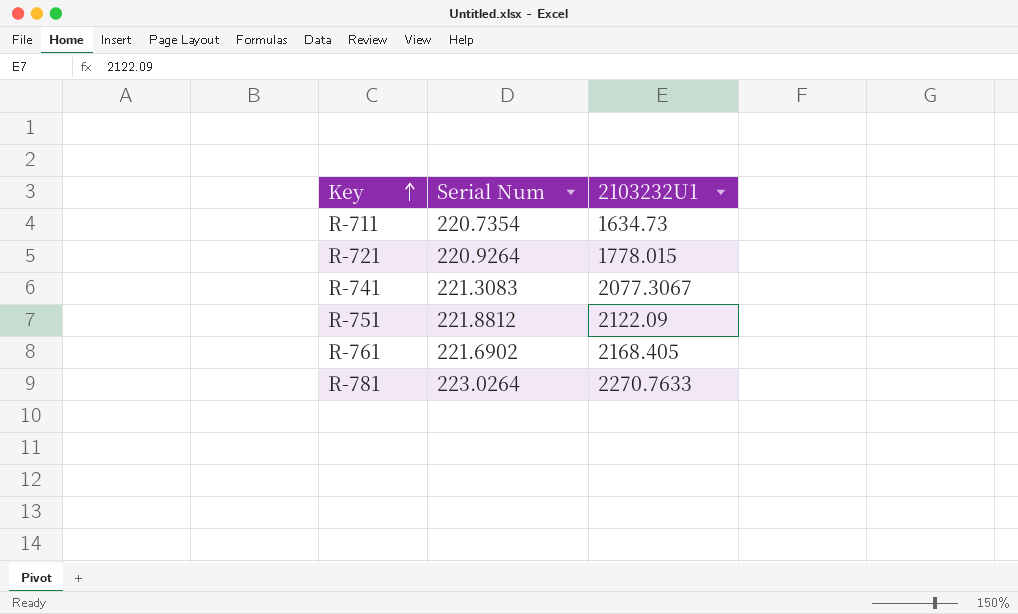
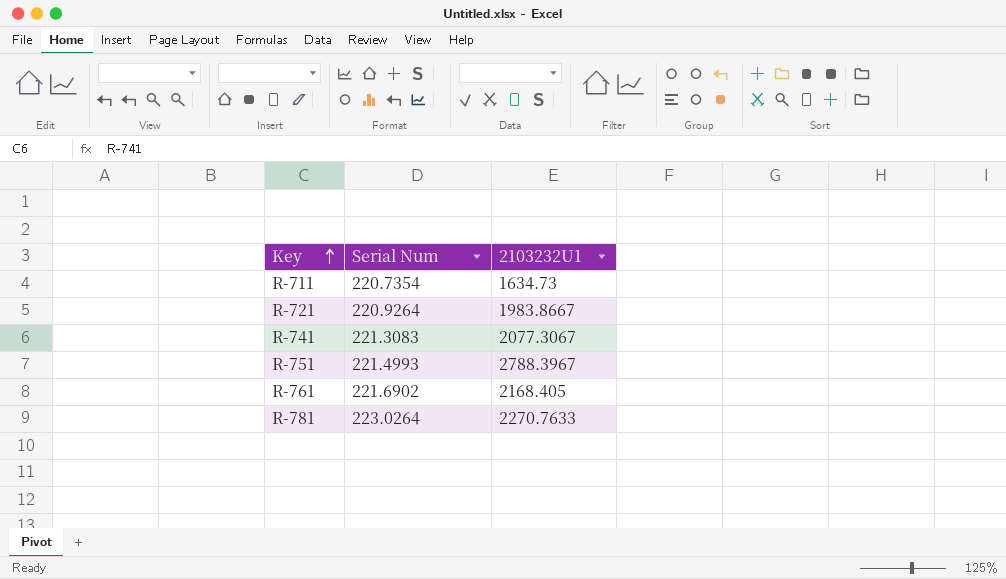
R-721 | 2103232U1: 1778.015 -> 1983.8667
R-751 | Serial Num: 221.8812 -> 221.4993
R-751 | 2103232U1: 2122.09 -> 2788.3967

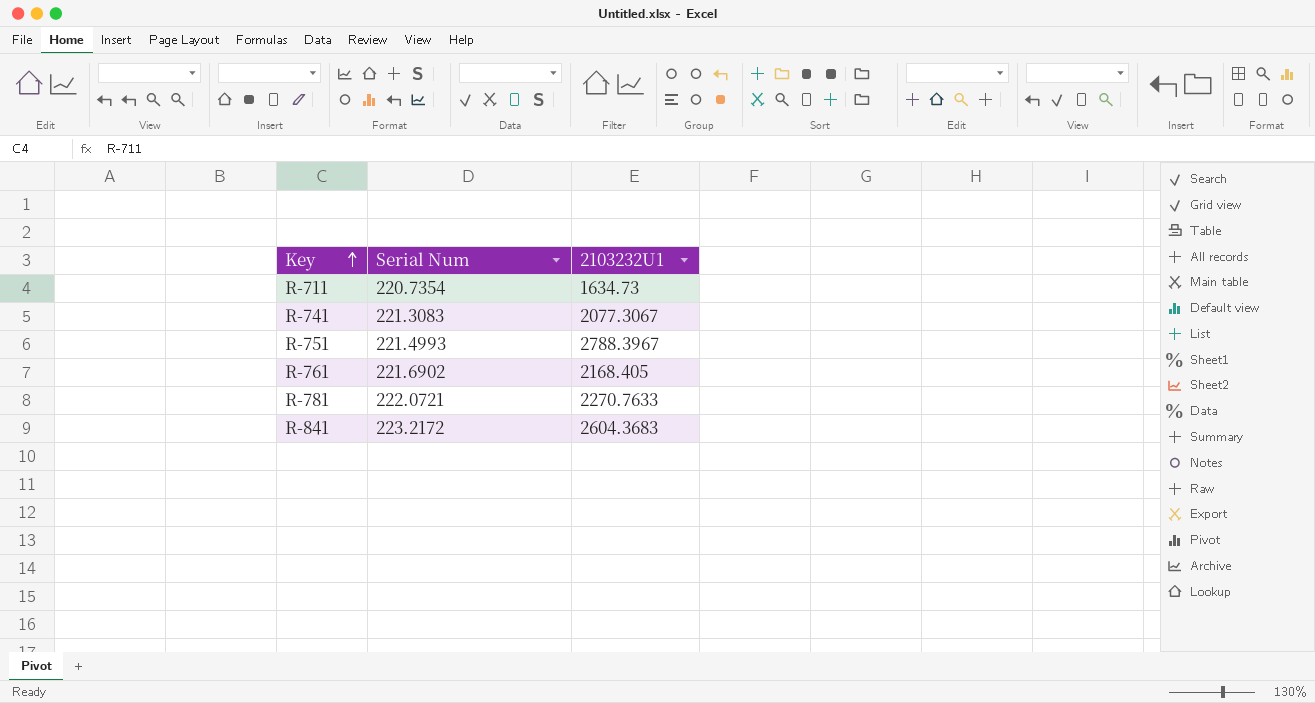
row R-721: 220.9264 | 1983.8667 -> none
R-781 | Serial Num: 223.0264 -> 222.0721
row R-841: none -> 223.2172 | 2604.3683

